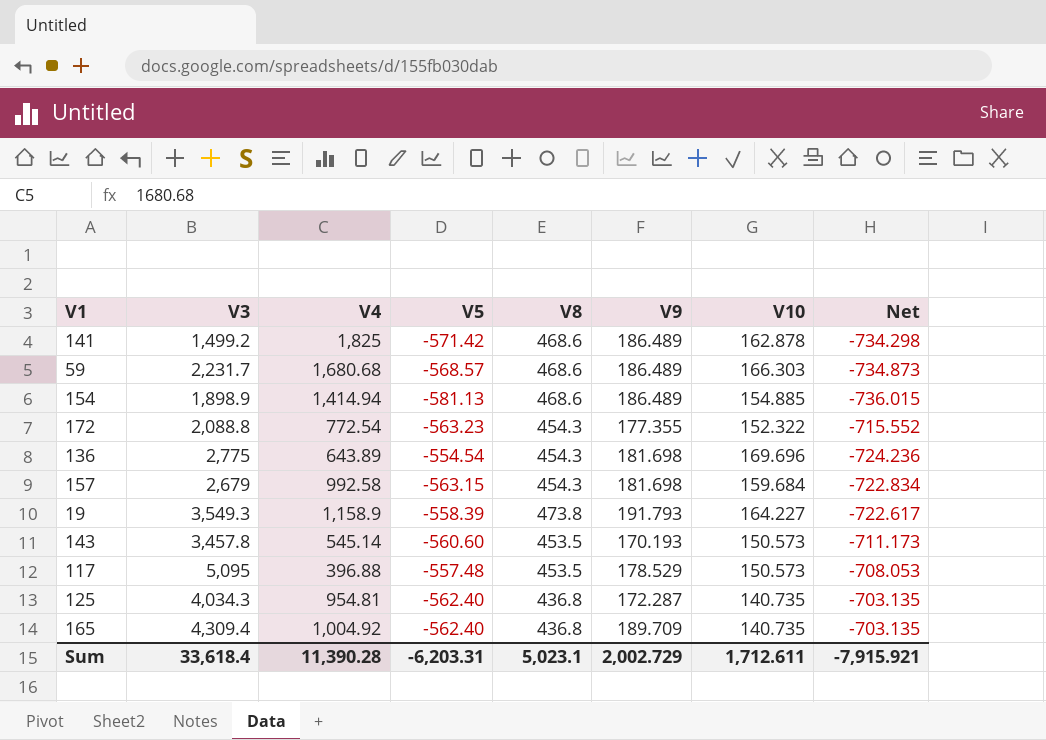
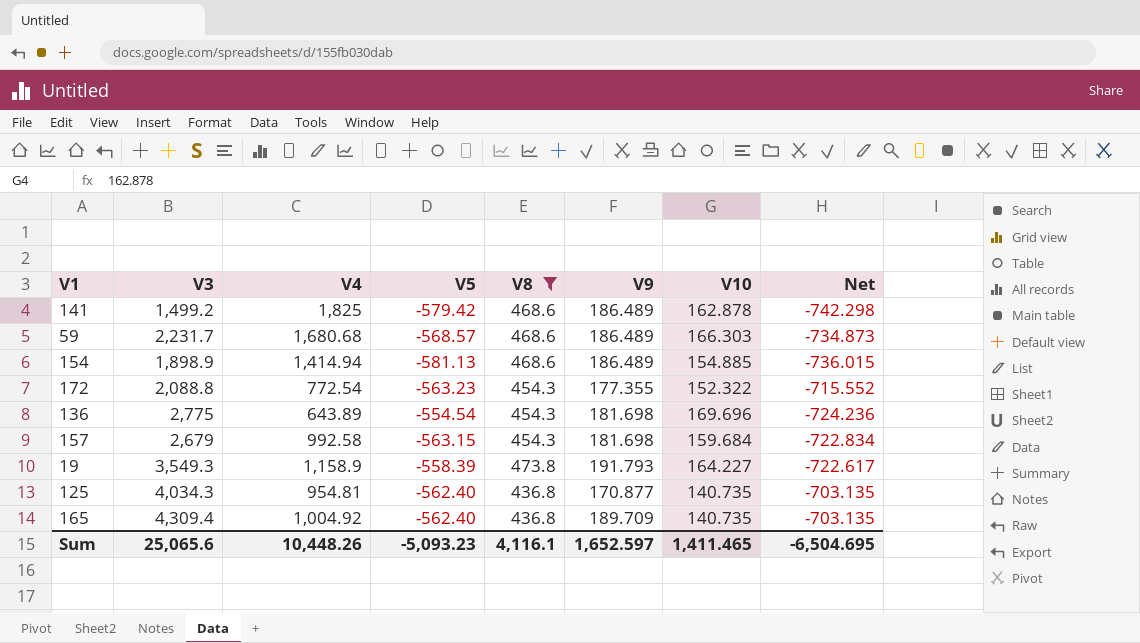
filter: none -> V8 != 453.5
141 | V5: -571.42 -> -579.42
141 | Net: -734.298 -> -742.298
125 | V9: 172.287 -> 170.877
Sum | V3: 33,618.4 -> 25,065.6
Sum | V4: 11,390.28 -> 10,448.26
Sum | V5: -6,203.31 -> -5,093.23
Sum | V8: 5,023.1 -> 4,116.1
Sum | V9: 2,002.729 -> 1,652.597
Sum | V10: 1,712.611 -> 1,411.465
Sum | Net: -7,915.921 -> -6,504.695

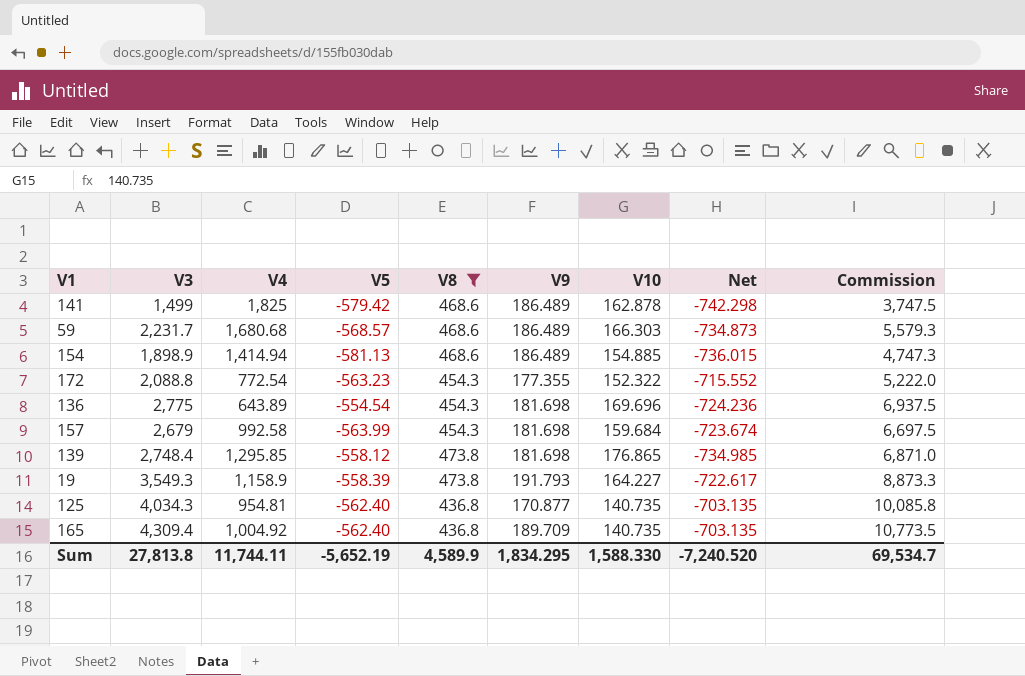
column Commission | formula: none -> [V3] * 2.5
141 | V3: 1,499.2 -> 1,499
157 | V5: -563.15 -> -563.99
157 | Net: -722.834 -> -723.674
row 139: none -> 2,748.4 | 1,295.85 | -558.12 | 473.8 | 181.698 | 176.865 | -734.985 | 6,871.0
Sum | V3: 25,065.6 -> 27,813.8
Sum | V4: 10,448.26 -> 11,744.11
Sum | V5: -5,093.23 -> -5,652.19
Sum | V8: 4,116.1 -> 4,589.9
Sum | V9: 1,652.597 -> 1,834.295
Sum | V10: 1,411.465 -> 1,588.330
Sum | Net: -6,504.695 -> -7,240.520

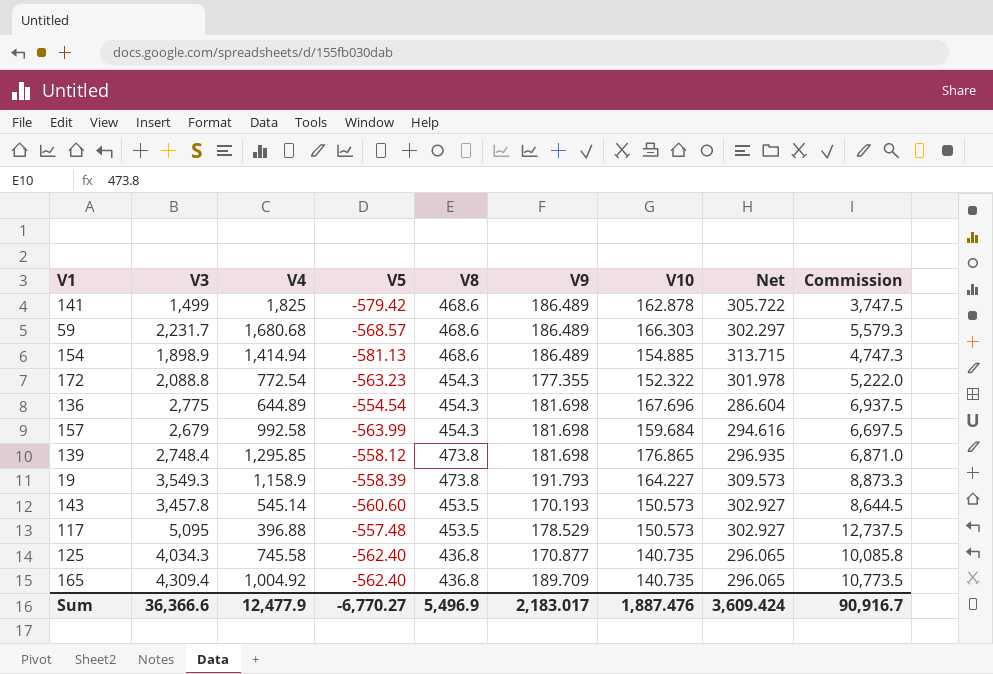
filter: V8 != 453.5 -> none
column Net | formula: [V5] - [V10] -> [V8] - [V10]
136 | V4: 643.89 -> 644.89
136 | V10: 169.696 -> 167.696
125 | V4: 954.81 -> 745.58
Sum | V3: 27,813.8 -> 36,366.6
Sum | V4: 11,744.11 -> 12,477.9
Sum | V5: -5,652.19 -> -6,770.27
Sum | V8: 4,589.9 -> 5,496.9
Sum | V9: 1,834.295 -> 2,183.017
Sum | V10: 1,588.330 -> 1,887.476
Sum | Net: -7,240.520 -> 3,609.424
Sum | Commission: 69,534.7 -> 90,916.7

